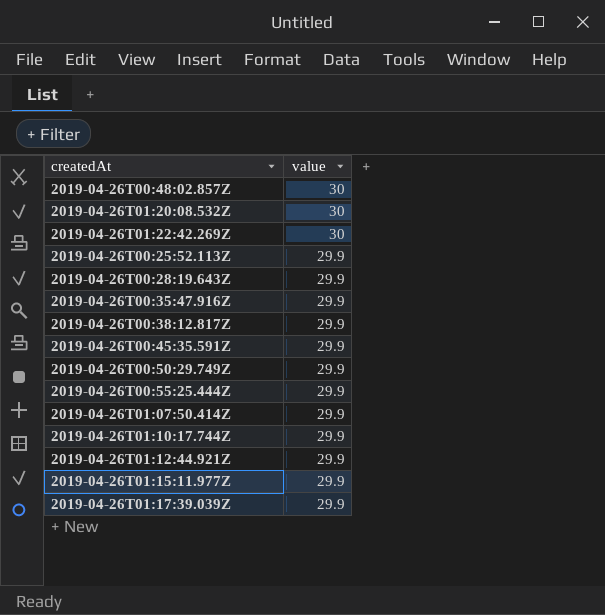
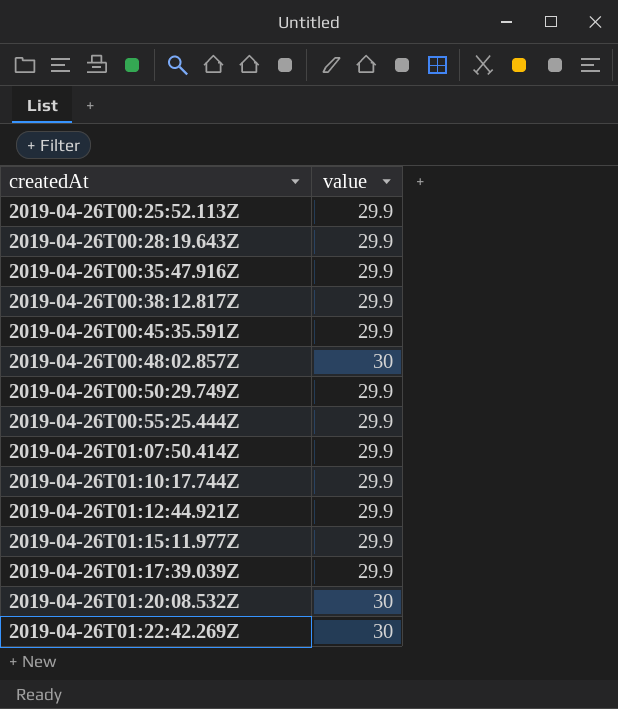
row order: value descending -> createdAt ascending

